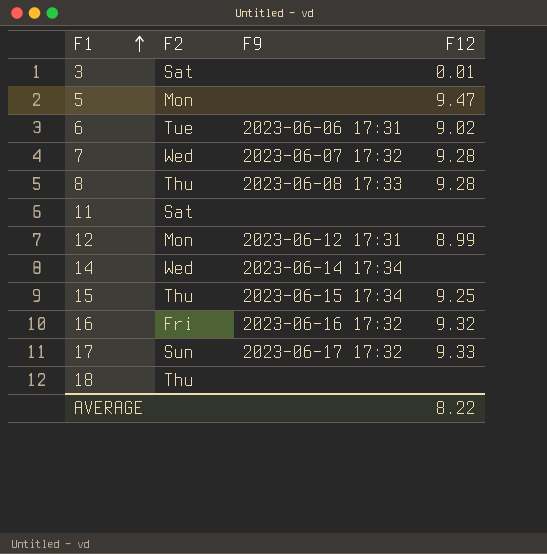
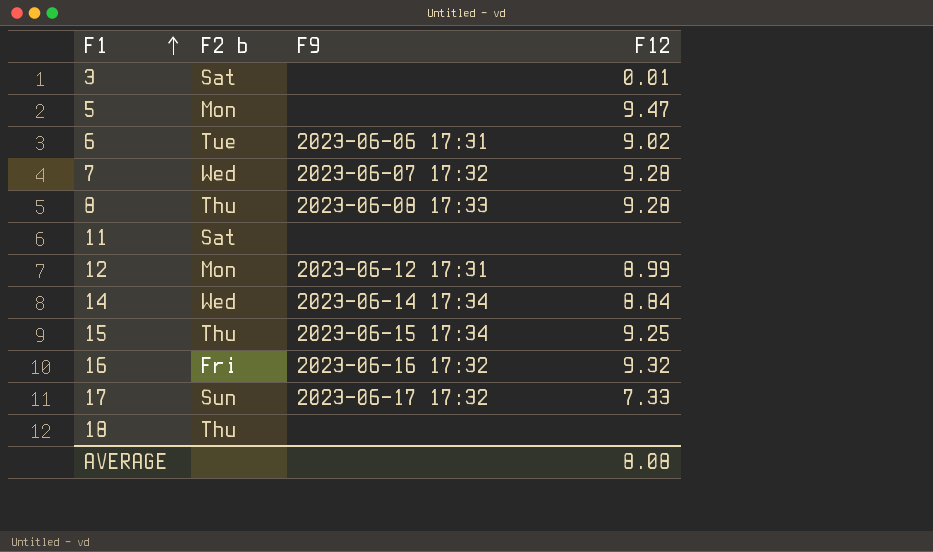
column name: F2 -> F2 b
14 | F12: none -> 8.84
17 | F12: 9.33 -> 7.33
AVERAGE | F12: 8.22 -> 8.08

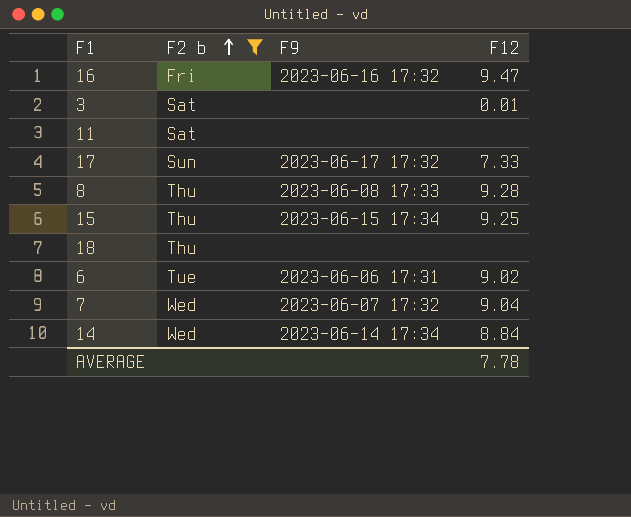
filter: none -> F2 b != Mon
row order: F1 ascending -> F2 b ascending
16 | F12: 9.32 -> 9.47
7 | F12: 9.28 -> 9.04
AVERAGE | F12: 8.08 -> 7.78

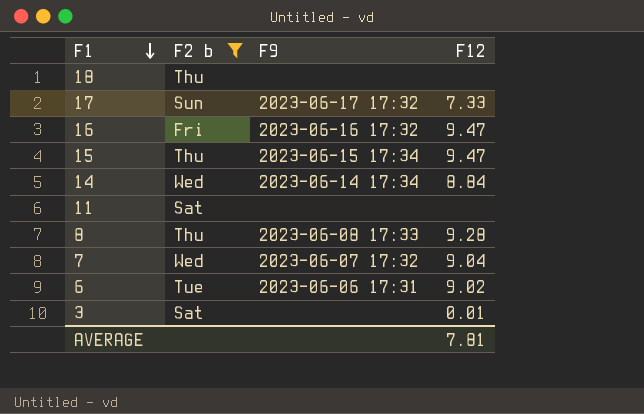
row order: F2 b ascending -> F1 descending
15 | F12: 9.25 -> 9.47
AVERAGE | F12: 7.78 -> 7.81

